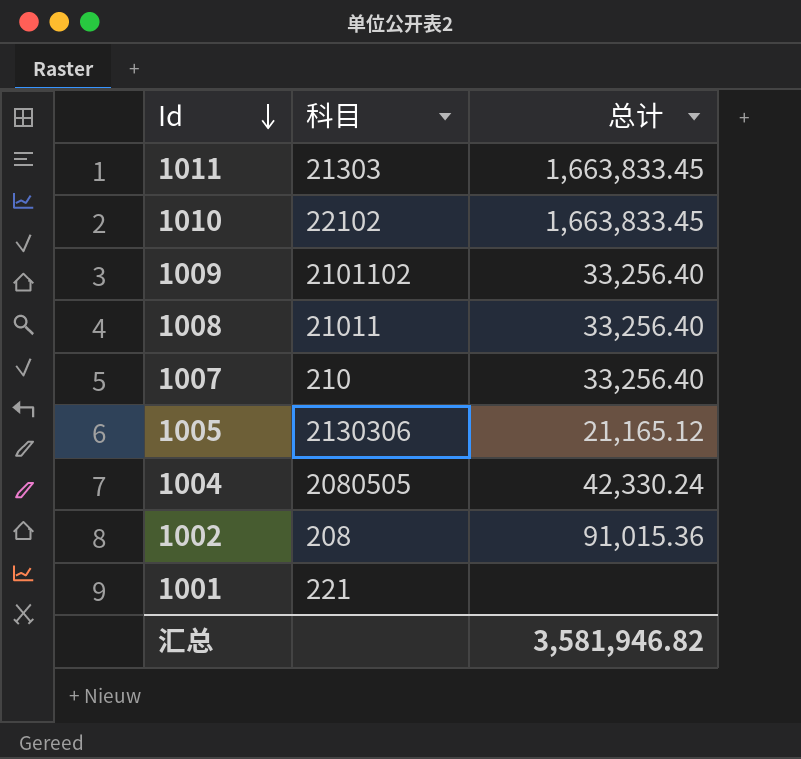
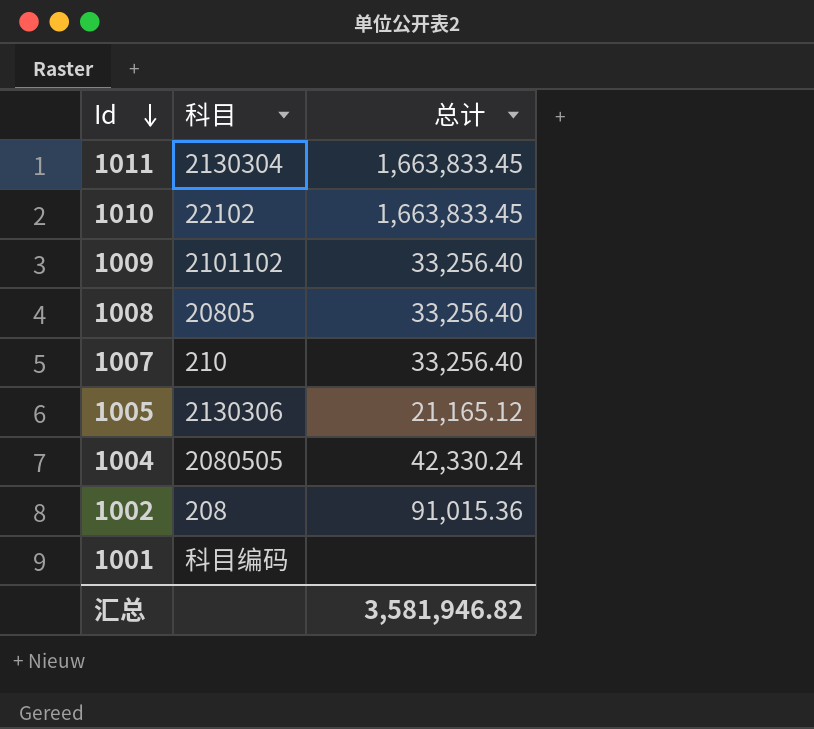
1011 | 科目: 21303 -> 2130304
1008 | 科目: 21011 -> 20805
1001 | 科目: 221 -> 科目编码

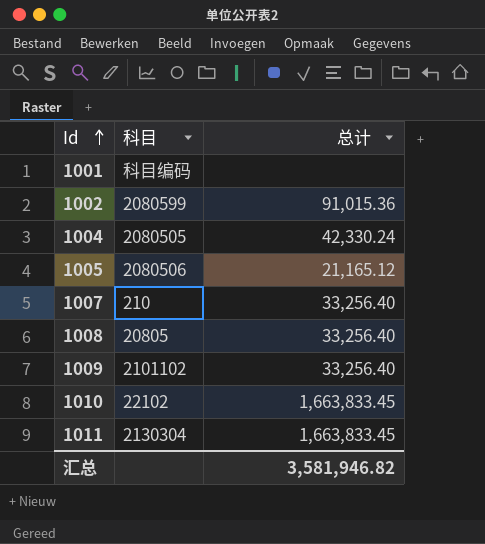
row order: Id descending -> Id ascending
1002 | 科目: 208 -> 2080599
1005 | 科目: 2130306 -> 2080506

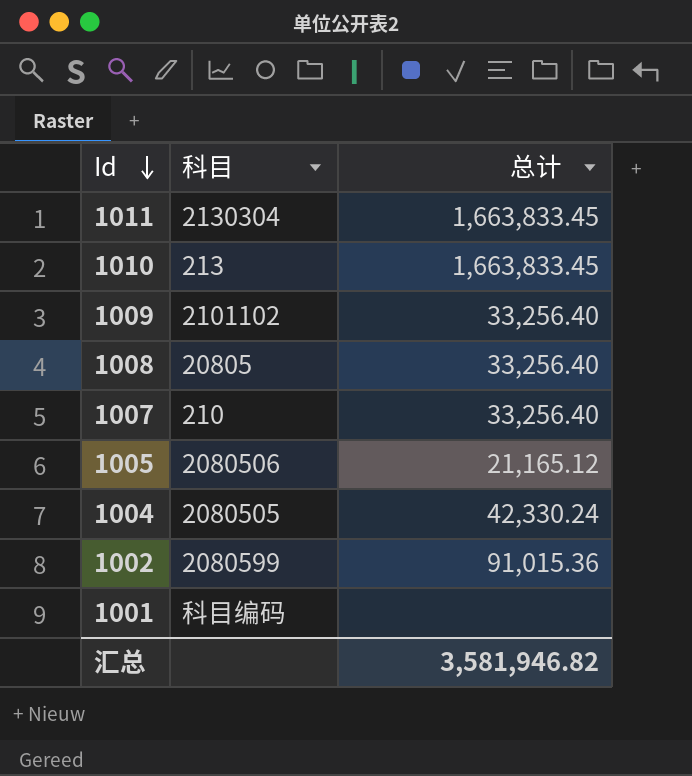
row order: Id ascending -> Id descending
1010 | 科目: 22102 -> 213

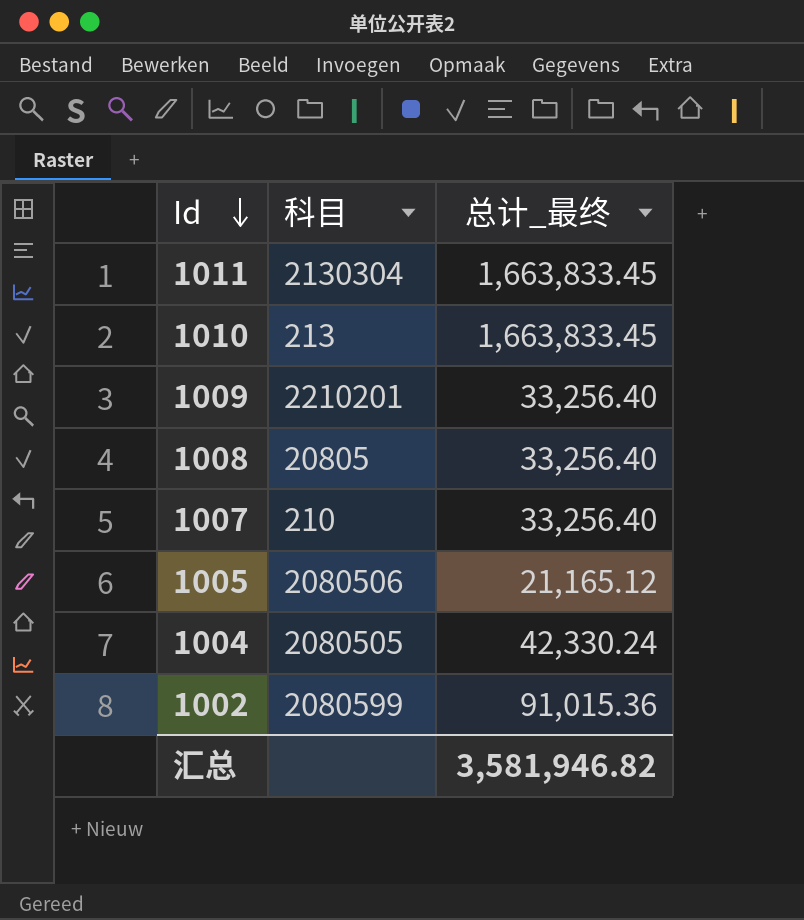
column name: 总计 -> 总计_最终
row 1001: 科目编码 | none -> none
1009 | 科目: 2101102 -> 2210201

